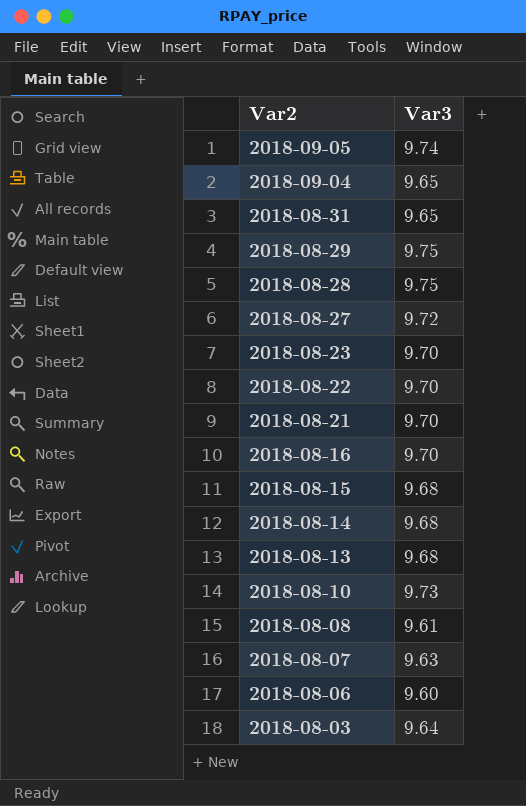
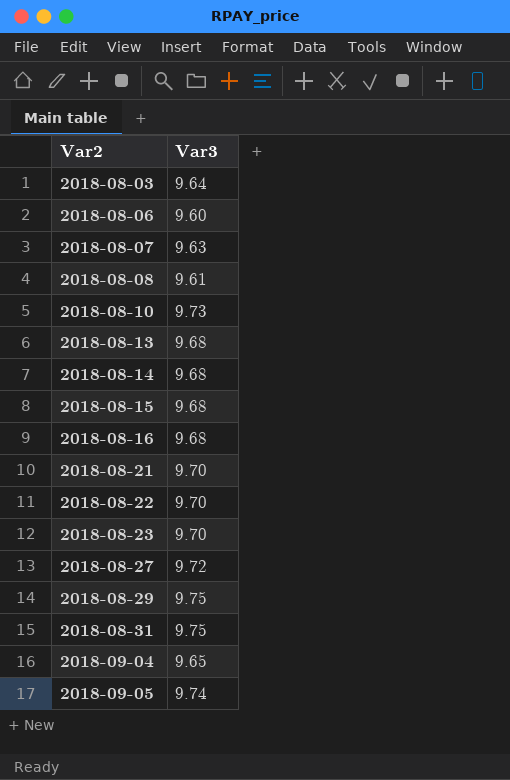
row order: Var2 descending -> Var2 ascending
row 2018-08-28: 9.75 -> none
2018-08-16 | Var3: 9.70 -> 9.68
2018-08-31 | Var3: 9.65 -> 9.75

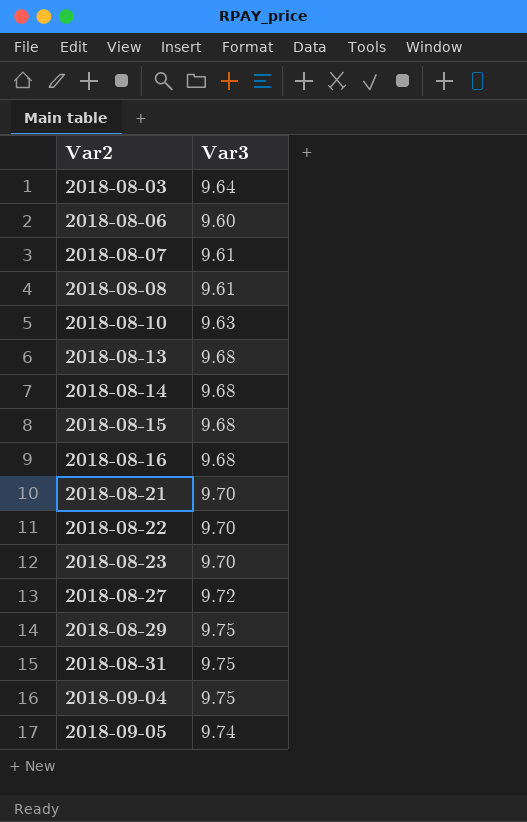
2018-08-07 | Var3: 9.63 -> 9.61
2018-08-10 | Var3: 9.73 -> 9.63
2018-09-04 | Var3: 9.65 -> 9.75

